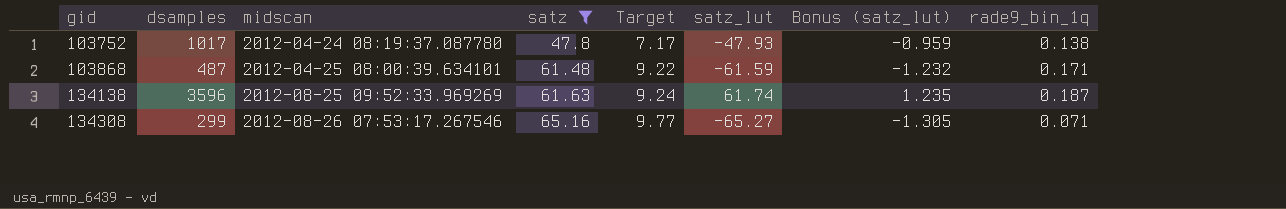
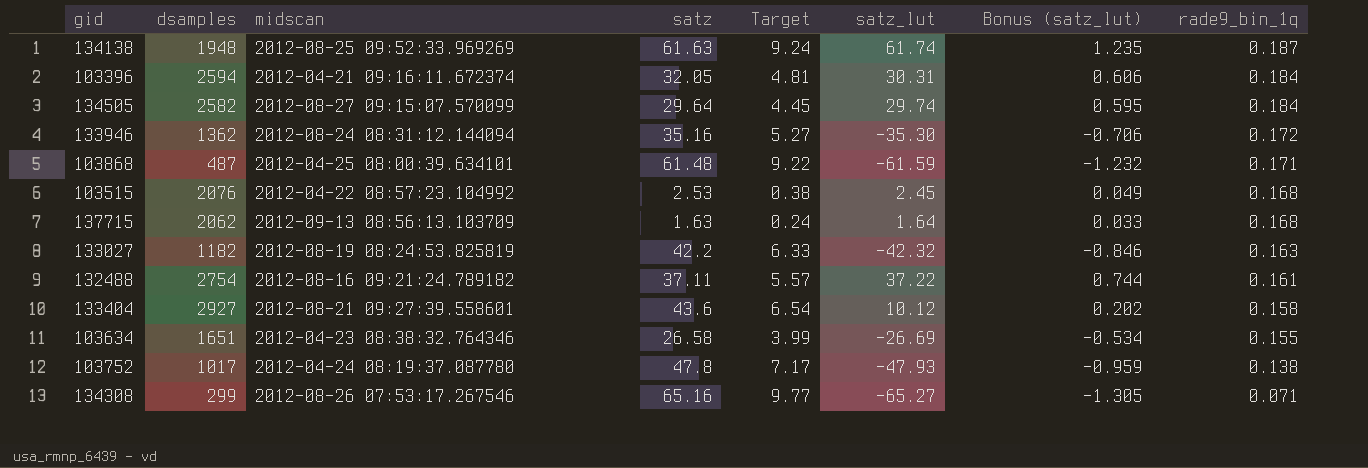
filter: satz >= 47.8 -> none
row order: gid ascending -> rade9_bin_1q descending
134138 | dsamples: 3596 -> 1948

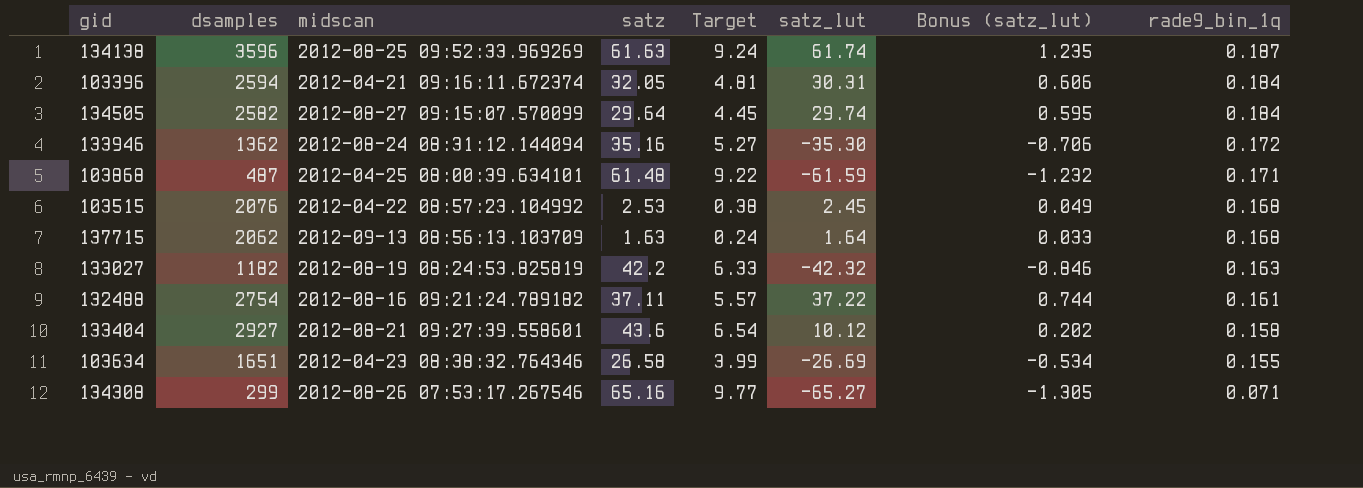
row 103752: 1017 | 2012-04-24 08:19:37.087780 | 47.8 | 7.17 | -47.93 | -0.959 | 0.138 -> none
134138 | dsamples: 1948 -> 3596

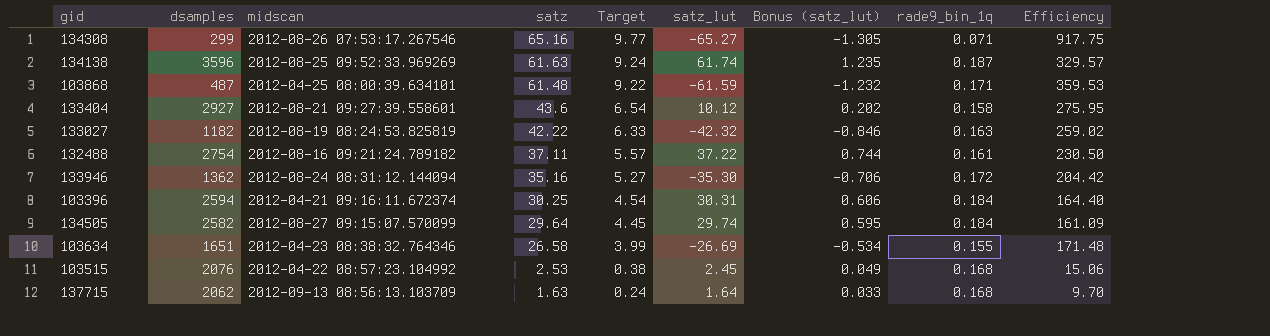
row order: rade9_bin_1q descending -> satz descending
column Efficiency | formula: none -> [satz] / [rade9_bin_1q]
133027 | satz: 42.2 -> 42.22
103396 | satz: 32.05 -> 30.25
103396 | Target: 4.81 -> 4.54

